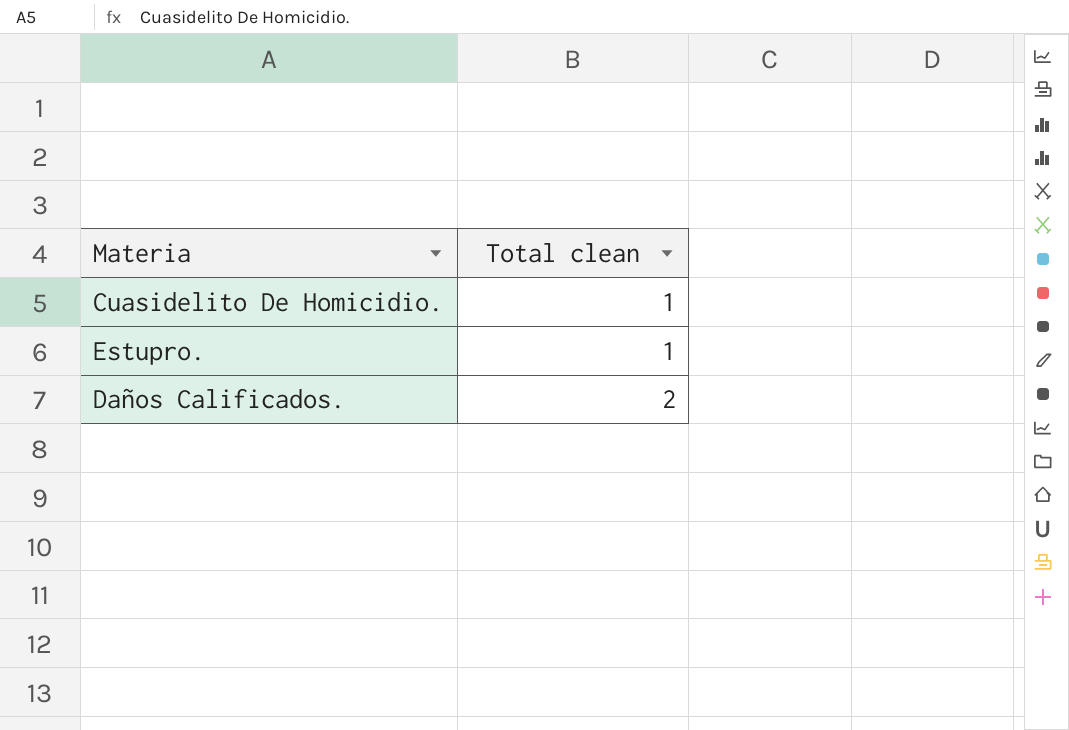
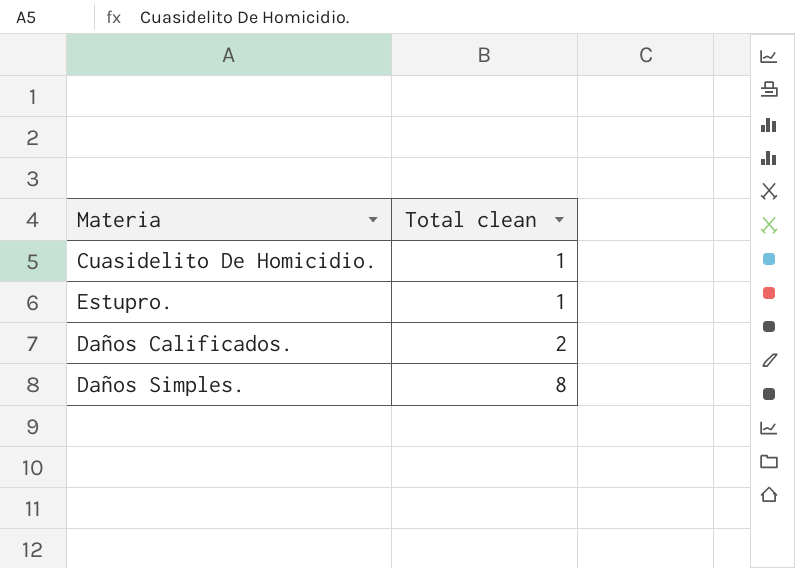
row Daños Simples.: none -> 8

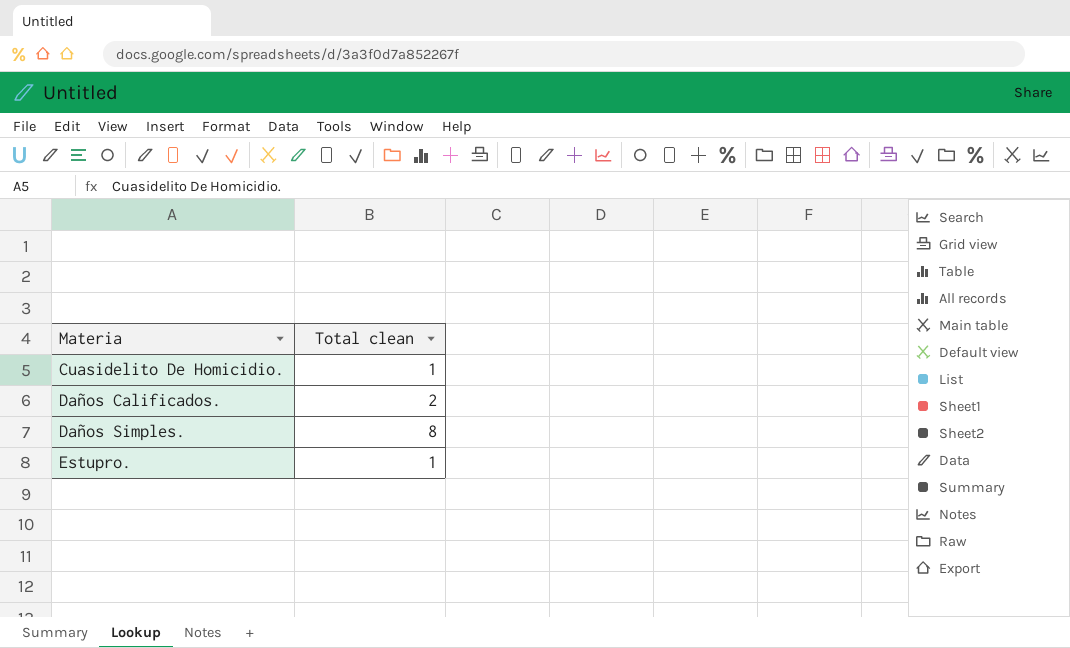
row order: Total clean ascending -> Materia ascending

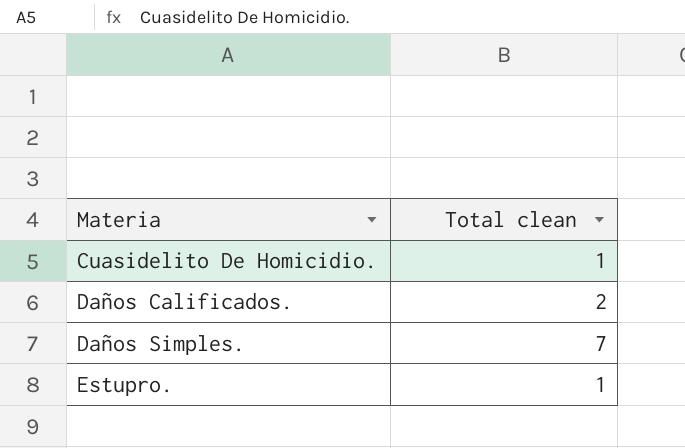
Daños Simples. | Total clean: 8 -> 7

